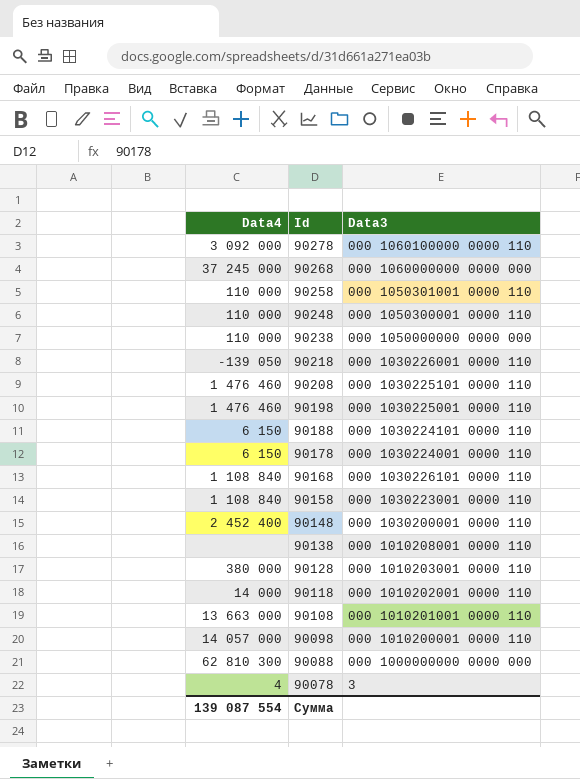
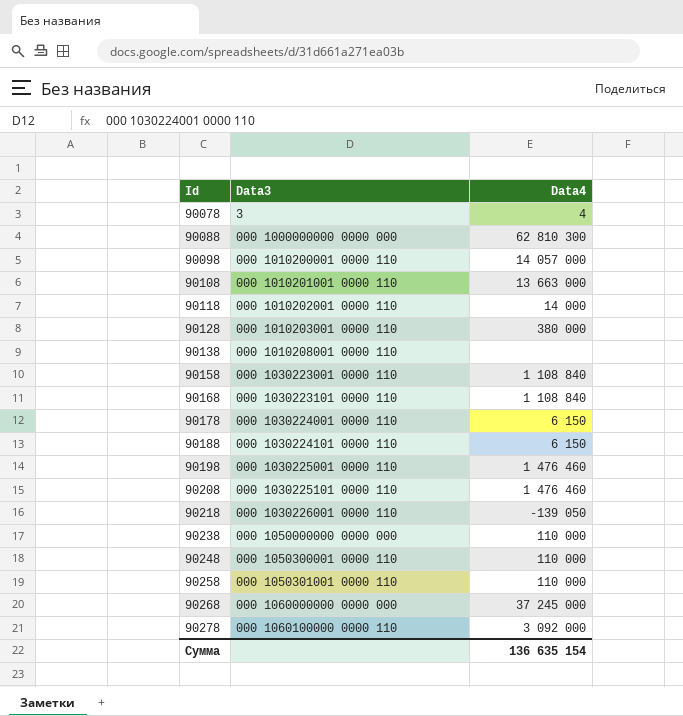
row order: Id descending -> Id ascending
column Data4 | position: 1 -> 3
row 90148: 2 452 400 | 000 1030200001 0000 110 -> none
90168 | Data3: 000 1030226101 0000 110 -> 000 1030223101 0000 110
Сумма | Data4: 139 087 554 -> 136 635 154

